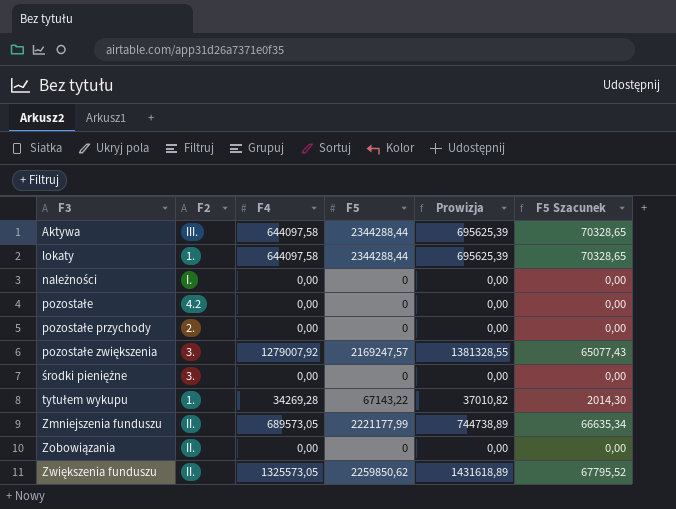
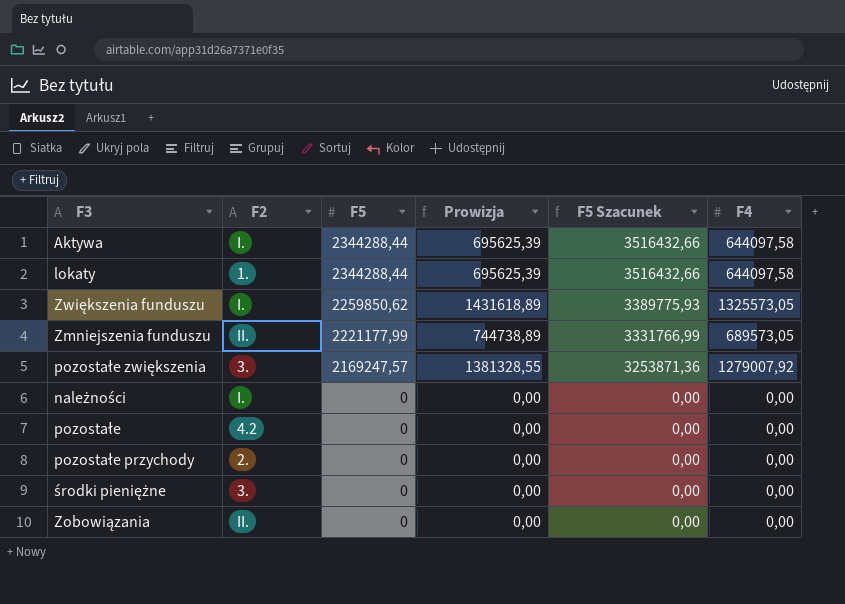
row order: F3 ascending -> F5 descending
column F5 Szacunek | formula: [F5] * 0,03 -> [F5] * 1,5
column F4 | position: 3 -> 6
row tytułem wykupu: 1. | 34269,28 | 67143,22 | 37010,82 | 2014,30 -> none
Aktywa | F2: III. -> I.
Zwiększenia funduszu | F2: II. -> I.

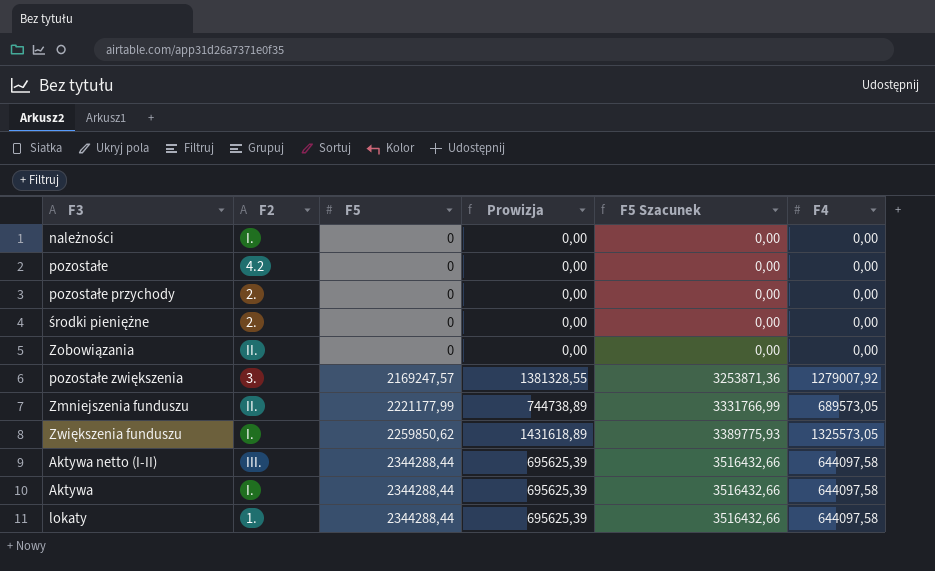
row order: F5 descending -> F5 ascending
środki pieniężne | F2: 3. -> 2.
row Aktywa netto (I-II): none -> III. | 2344288,44 | 695625,39 | 3516432,66 | 644097,58

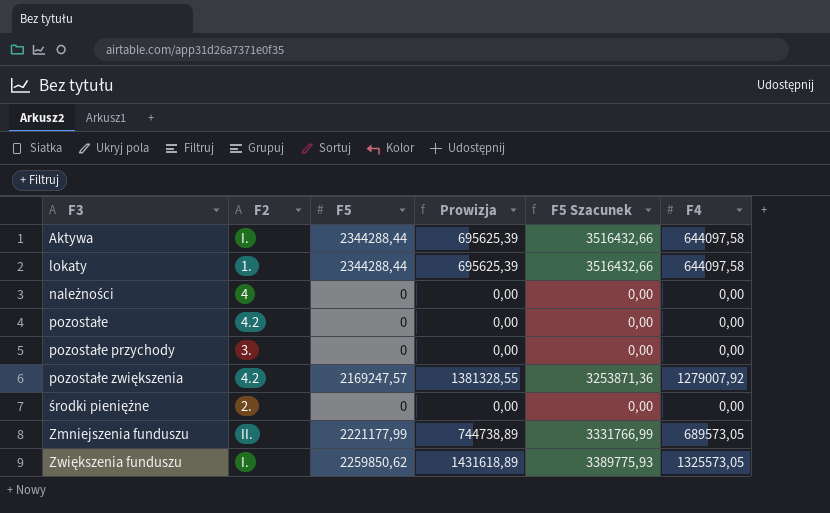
row order: F5 ascending -> F3 ascending
row Zobowiązania: II. | 0 | 0,00 | 0,00 | 0,00 -> none
row Aktywa netto (I-II): III. | 2344288,44 | 695625,39 | 3516432,66 | 644097,58 -> none
należności | F2: I. -> 4
pozostałe przychody | F2: 2. -> 3.
pozostałe zwiększenia | F2: 3. -> 4.2

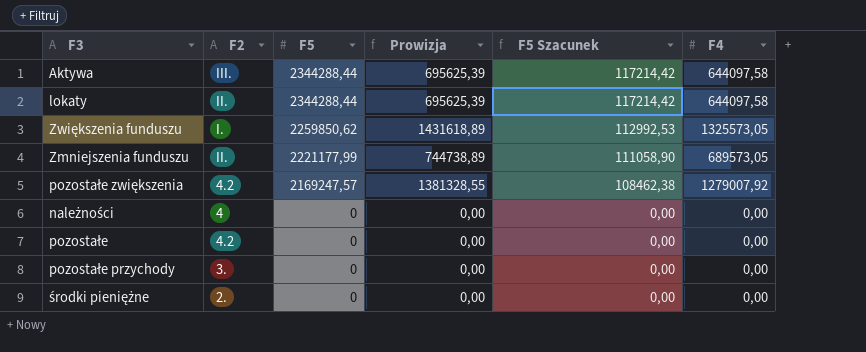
row order: F3 ascending -> F5 descending
column F5 Szacunek | formula: [F5] * 1,5 -> [F5] * 0,05
Aktywa | F2: I. -> III.
lokaty | F2: 1. -> II.

